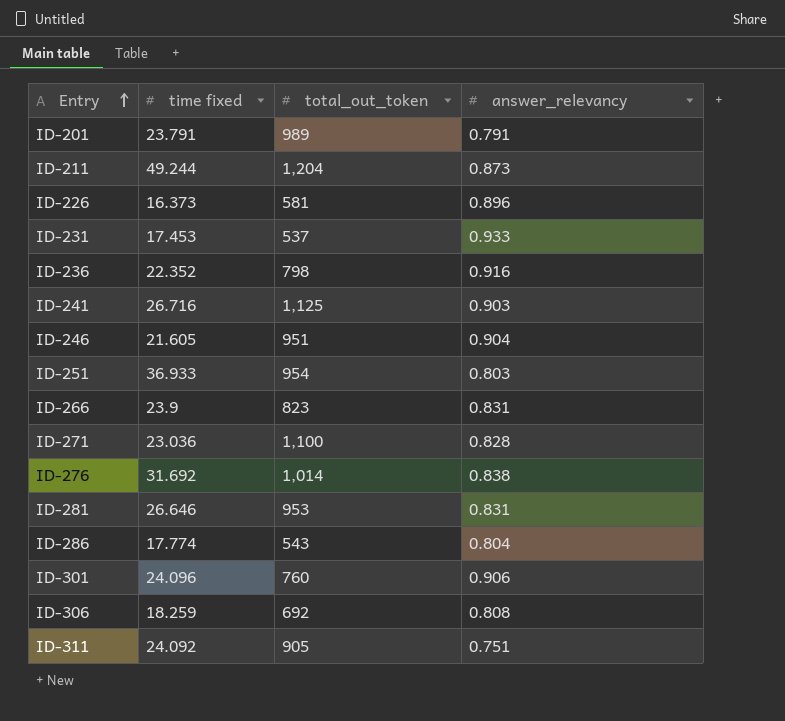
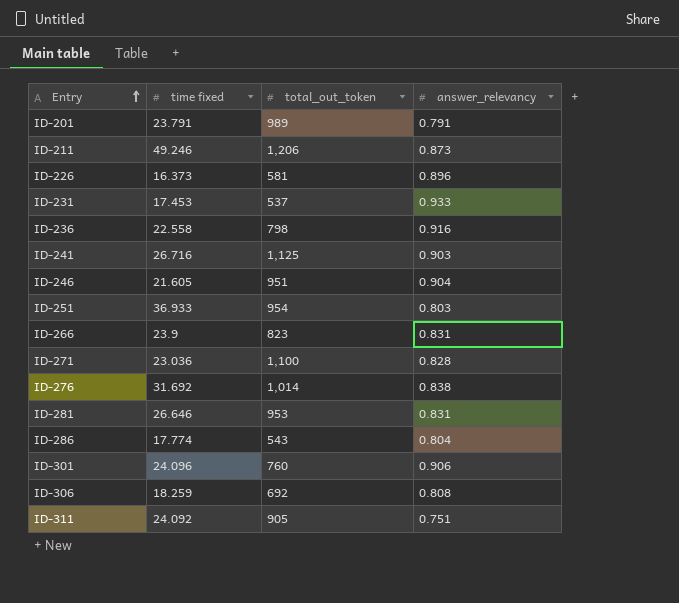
ID-211 | time fixed: 49.244 -> 49.246
ID-211 | total_out_token: 1,204 -> 1,206
ID-236 | time fixed: 22.352 -> 22.558

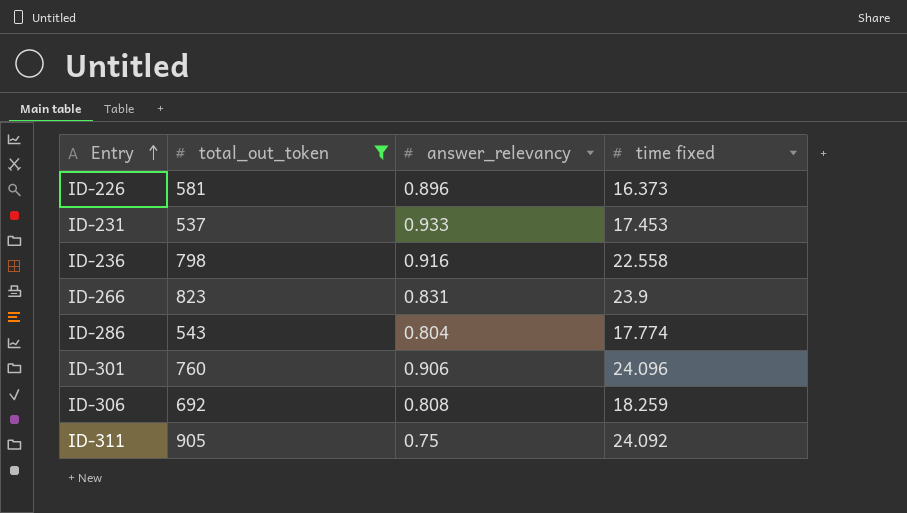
filter: none -> total_out_token <= 905
column time fixed | position: 2 -> 4
ID-311 | answer_relevancy: 0.751 -> 0.75

